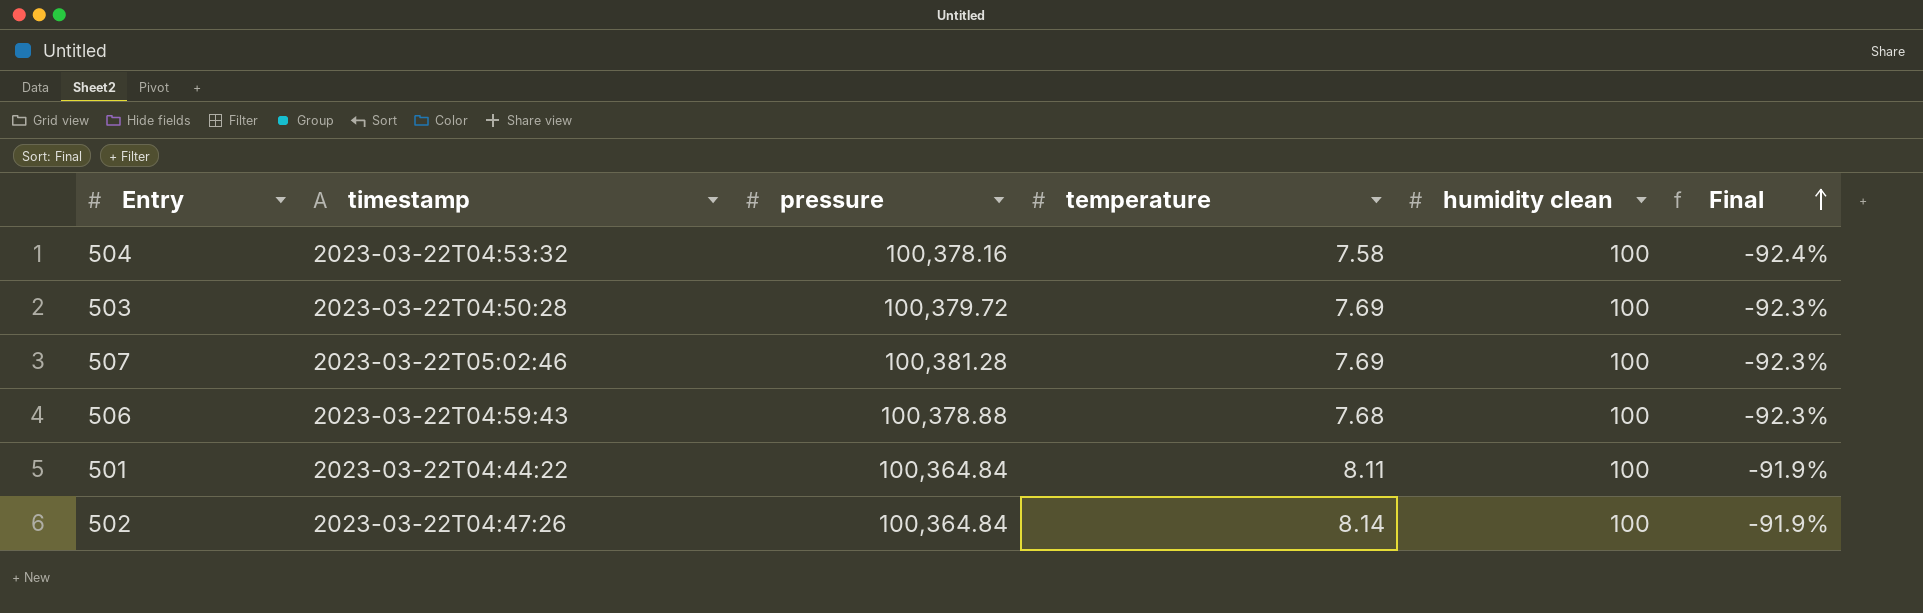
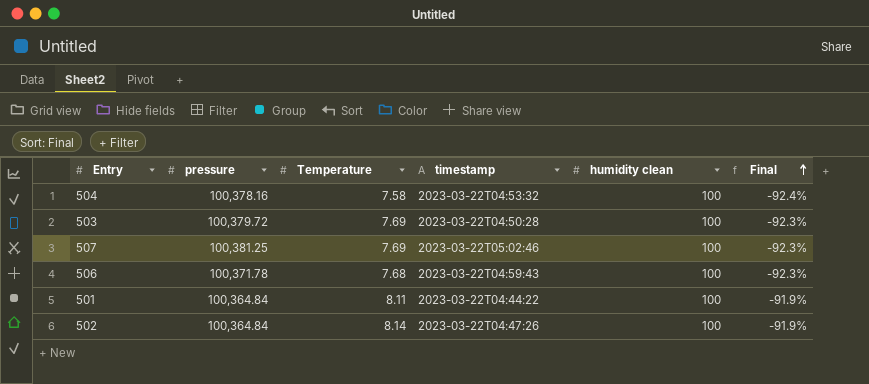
column name: temperature -> Temperature
column timestamp | position: 2 -> 4
507 | pressure: 100,381.28 -> 100,381.25
506 | pressure: 100,378.88 -> 100,371.78

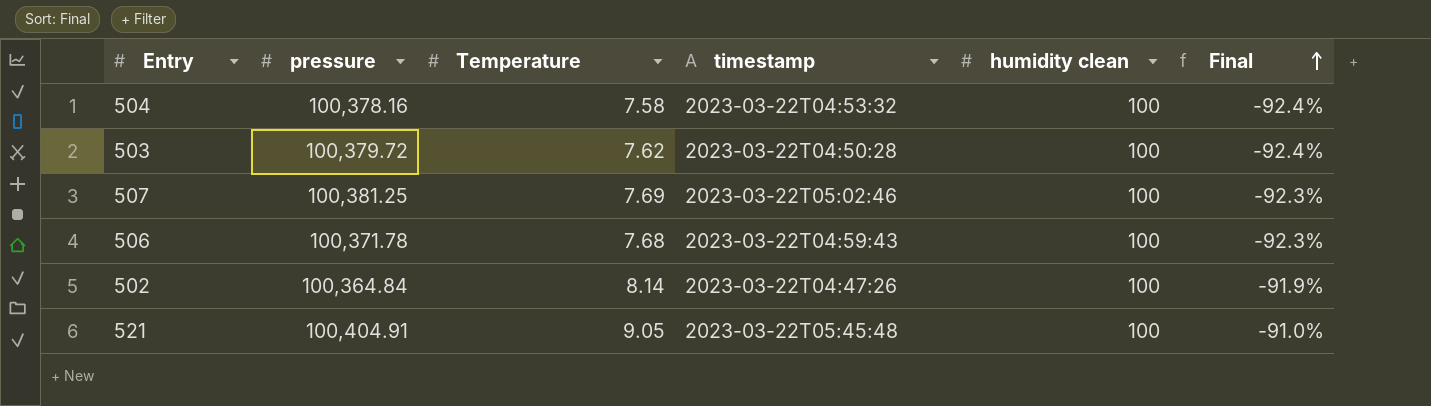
row 501: 100,364.84 | 8.11 | 2023-03-22T04:44:22 | 100 | -91.9% -> none
503 | Temperature: 7.69 -> 7.62
503 | Final: -92.3% -> -92.4%
row 521: none -> 100,404.91 | 9.05 | 2023-03-22T05:45:48 | 100 | -91.0%

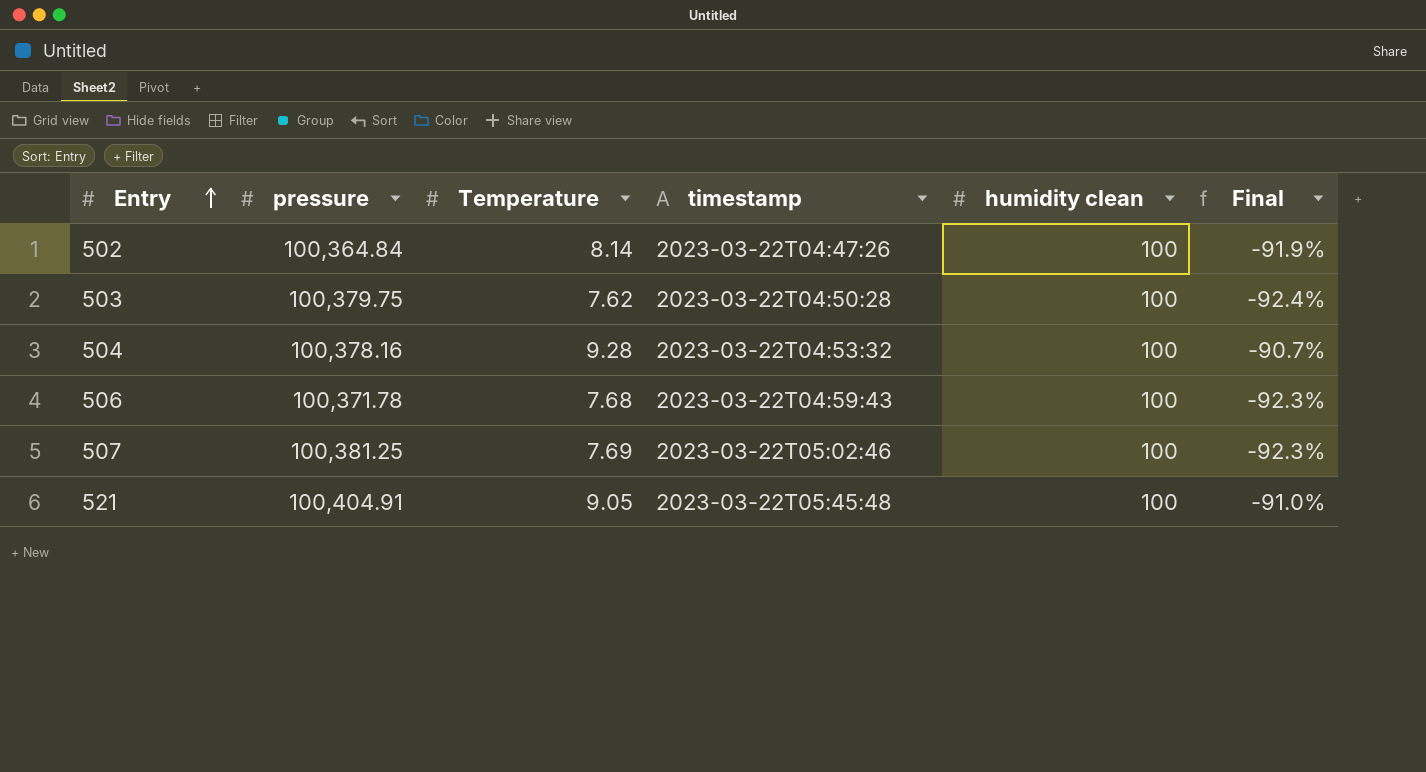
row order: Final ascending -> Entry ascending
503 | pressure: 100,379.72 -> 100,379.75
504 | Temperature: 7.58 -> 9.28
504 | Final: -92.4% -> -90.7%

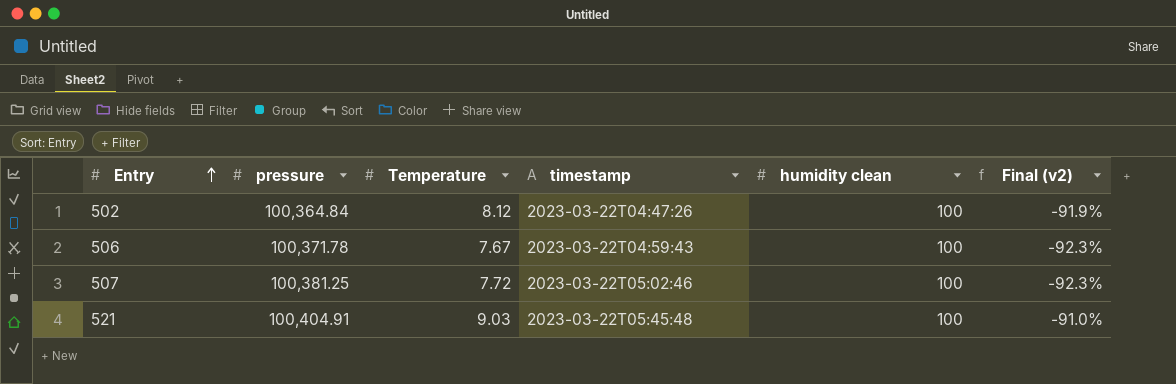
column name: Final -> Final (v2)
row 503: 100,379.75 | 7.62 | 2023-03-22T04:50:28 | 100 | -92.4% -> none
row 504: 100,378.16 | 9.28 | 2023-03-22T04:53:32 | 100 | -90.7% -> none
502 | Temperature: 8.14 -> 8.12
506 | Temperature: 7.68 -> 7.67
507 | Temperature: 7.69 -> 7.72
521 | Temperature: 9.05 -> 9.03

